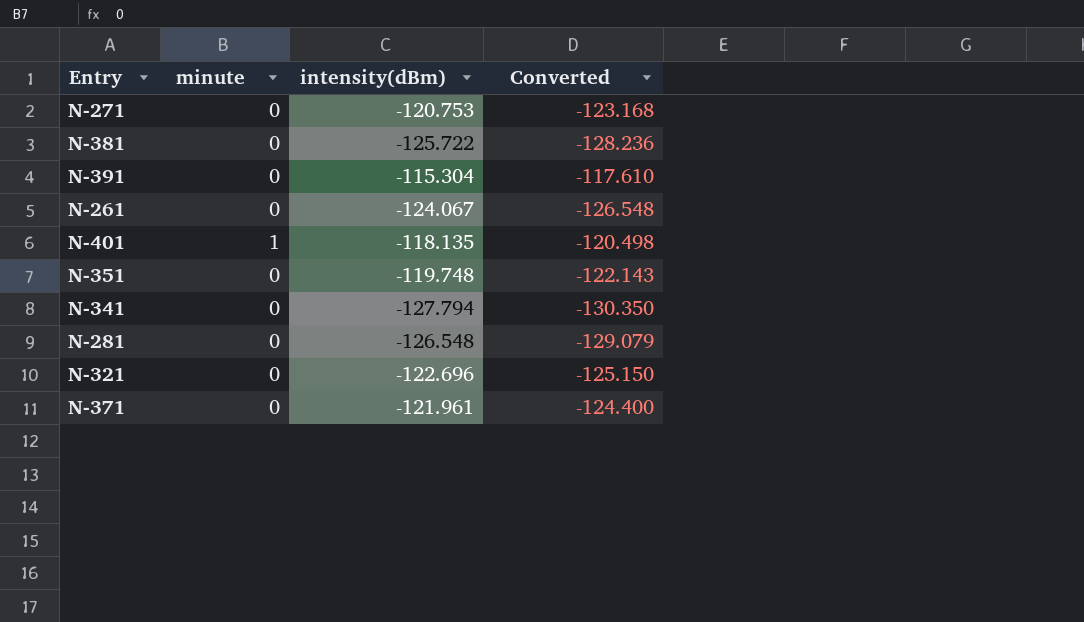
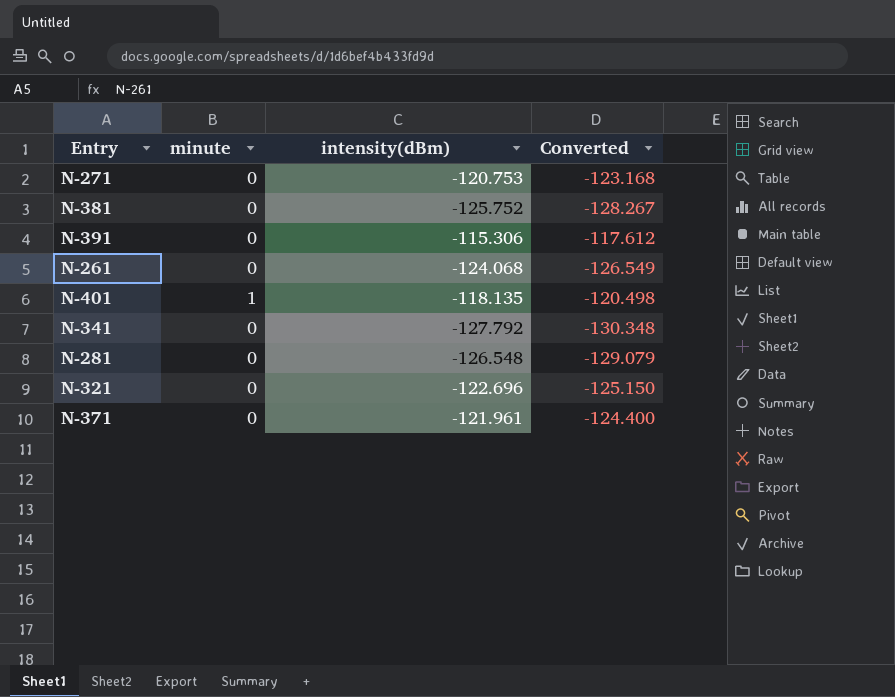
row N-351: 0 | -119.748 | -122.143 -> none
N-381 | intensity(dBm): -125.722 -> -125.752
N-381 | Converted: -128.236 -> -128.267
N-391 | intensity(dBm): -115.304 -> -115.306
N-391 | Converted: -117.610 -> -117.612
N-261 | intensity(dBm): -124.067 -> -124.068
N-261 | Converted: -126.548 -> -126.549
N-341 | intensity(dBm): -127.794 -> -127.792
N-341 | Converted: -130.350 -> -130.348

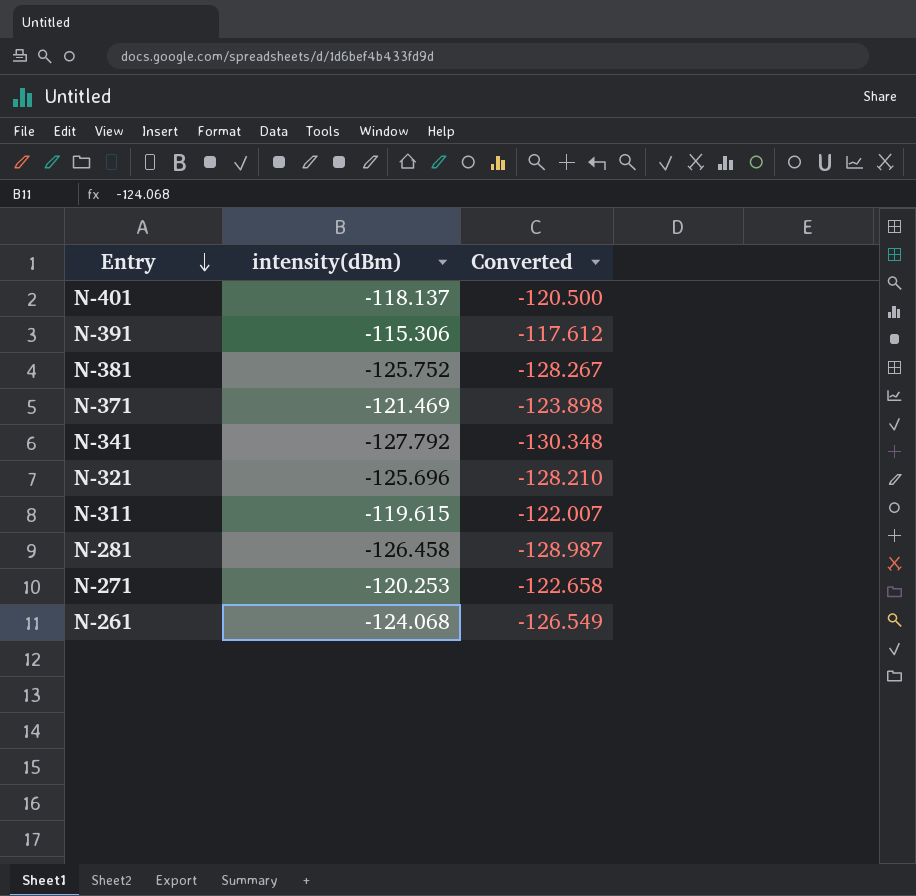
row order: none -> Entry descending
column minute | position: 2 -> none
N-401 | intensity(dBm): -118.135 -> -118.137
N-401 | Converted: -120.498 -> -120.500
N-371 | intensity(dBm): -121.961 -> -121.469
N-371 | Converted: -124.400 -> -123.898
N-321 | intensity(dBm): -122.696 -> -125.696
N-321 | Converted: -125.150 -> -128.210
row N-311: none -> -119.615 | -122.007
N-281 | intensity(dBm): -126.548 -> -126.458
N-281 | Converted: -129.079 -> -128.987
N-271 | intensity(dBm): -120.753 -> -120.253
N-271 | Converted: -123.168 -> -122.658

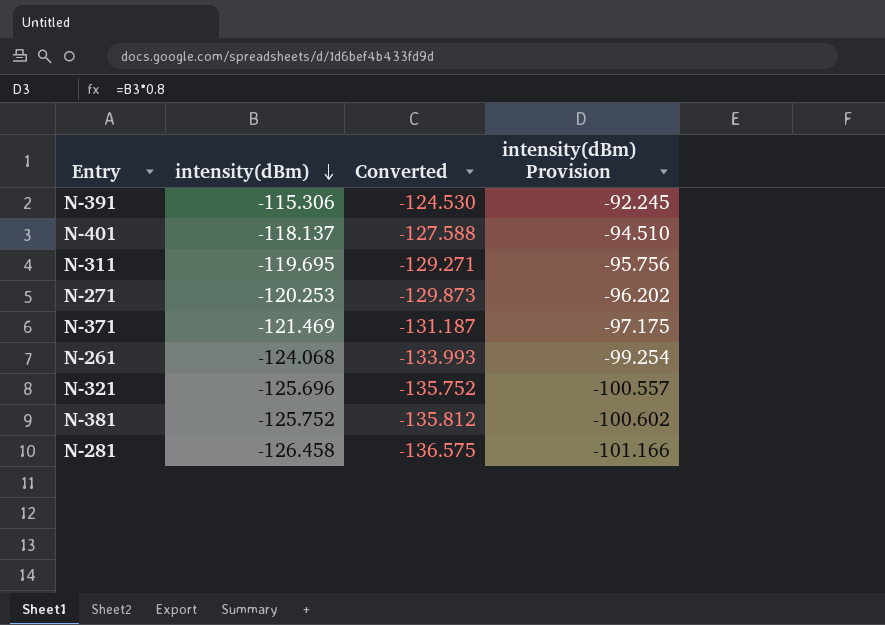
row order: Entry descending -> intensity(dBm) descending
column Converted | formula: [intensity(dBm)] * 1.02 -> [intensity(dBm)] * 1.08
column intensity(dBm) Provision | formula: none -> [intensity(dBm)] * 0.8
row N-341: -127.792 | -130.348 -> none
N-311 | intensity(dBm): -119.615 -> -119.695

